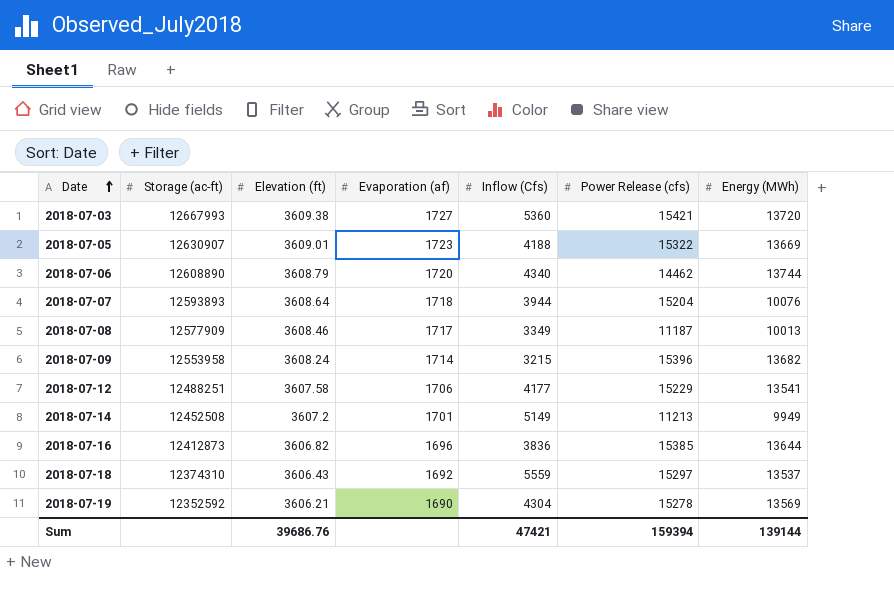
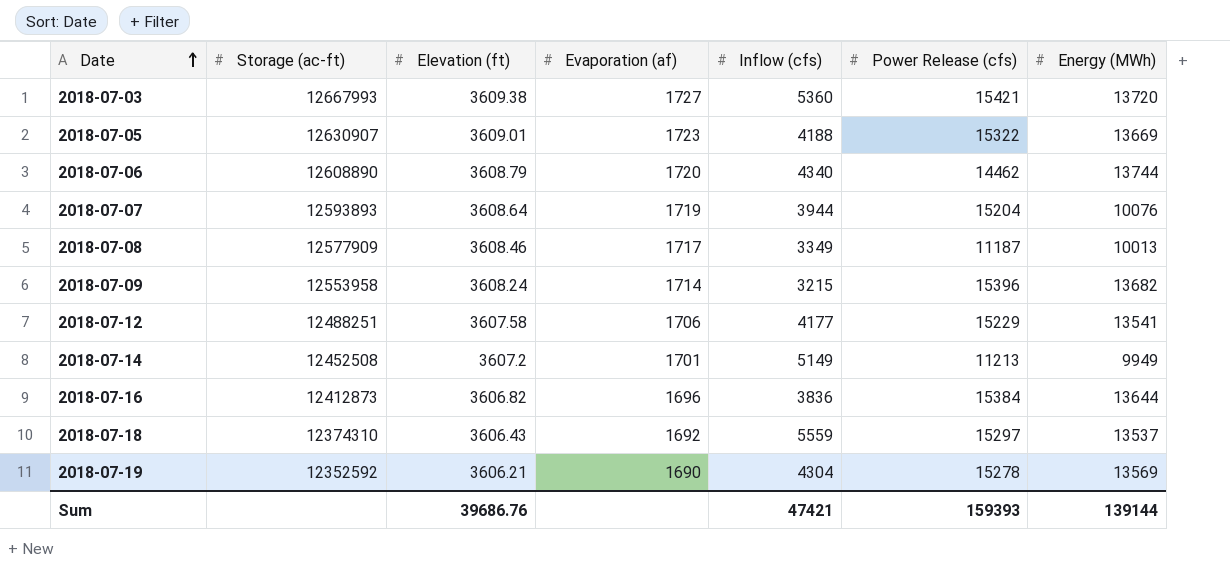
column name: Inflow (Cfs) -> Inflow (cfs)
2018-07-07 | Evaporation (af): 1718 -> 1719
2018-07-16 | Power Release (cfs): 15385 -> 15384
Sum | Power Release (cfs): 159394 -> 159393

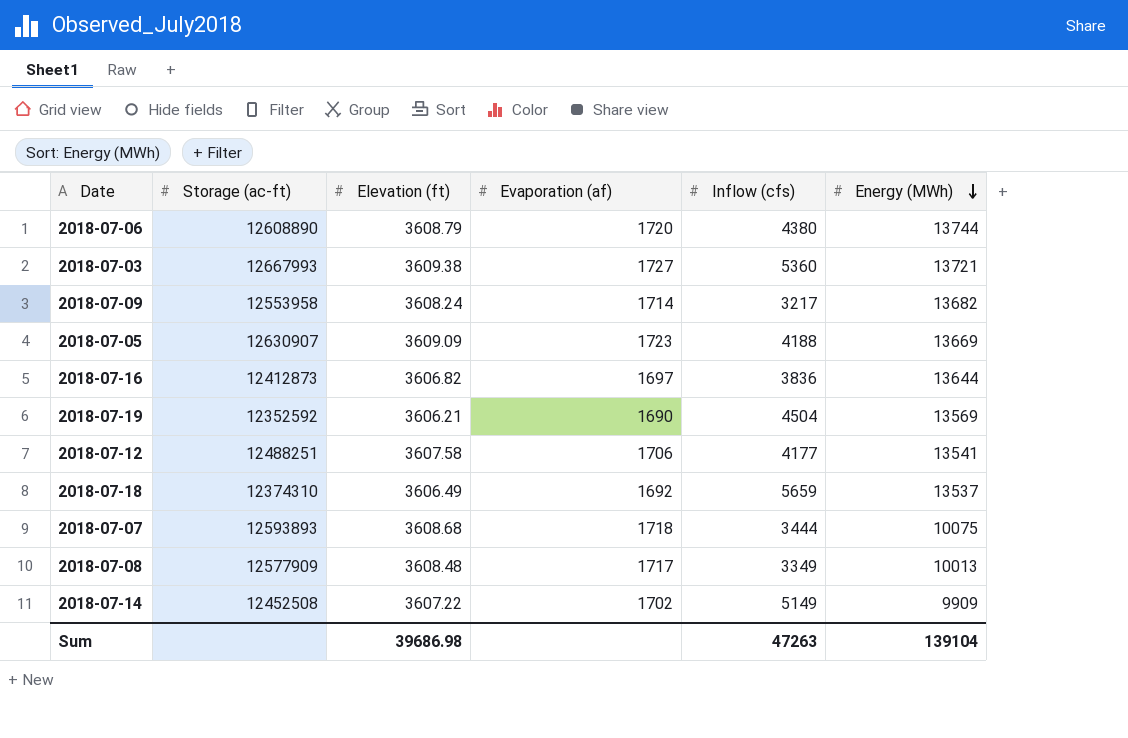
row order: Date ascending -> Energy (MWh) descending
column Power Release (cfs) | position: 6 -> none
2018-07-06 | Inflow (cfs): 4340 -> 4380
2018-07-03 | Energy (MWh): 13720 -> 13721
2018-07-09 | Inflow (cfs): 3215 -> 3217
2018-07-05 | Elevation (ft): 3609.01 -> 3609.09
2018-07-16 | Evaporation (af): 1696 -> 1697
2018-07-19 | Inflow (cfs): 4304 -> 4504
2018-07-18 | Elevation (ft): 3606.43 -> 3606.49
2018-07-18 | Inflow (cfs): 5559 -> 5659
2018-07-07 | Elevation (ft): 3608.64 -> 3608.68
2018-07-07 | Evaporation (af): 1719 -> 1718
2018-07-07 | Inflow (cfs): 3944 -> 3444
2018-07-07 | Energy (MWh): 10076 -> 10075
2018-07-08 | Elevation (ft): 3608.46 -> 3608.48
2018-07-14 | Elevation (ft): 3607.2 -> 3607.22
2018-07-14 | Evaporation (af): 1701 -> 1702
2018-07-14 | Energy (MWh): 9949 -> 9909
Sum | Elevation (ft): 39686.76 -> 39686.98
Sum | Inflow (cfs): 47421 -> 47263
Sum | Energy (MWh): 139144 -> 139104

